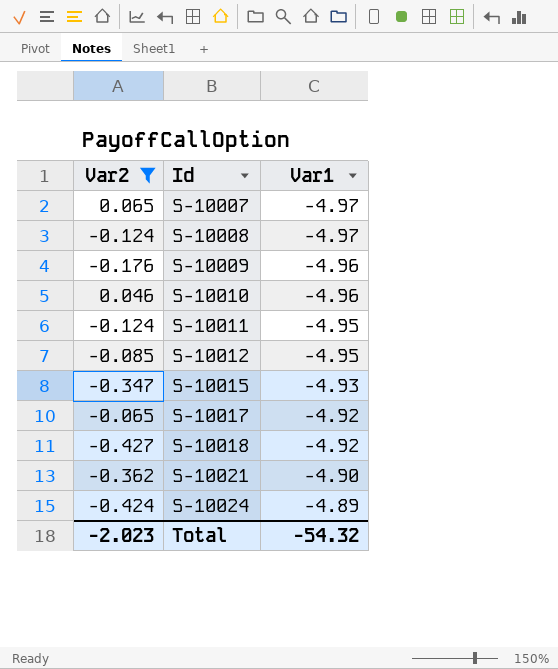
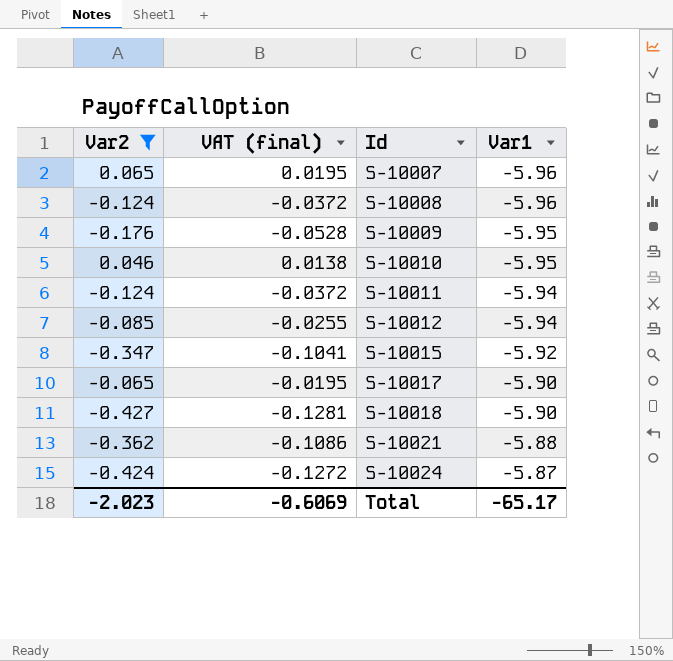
column VAT (final) | formula: none -> [Var2] * 0.3
S-10007 | Var1: -4.97 -> -5.96
S-10008 | Var1: -4.97 -> -5.96
S-10009 | Var1: -4.96 -> -5.95
S-10010 | Var1: -4.96 -> -5.95
S-10011 | Var1: -4.95 -> -5.94
S-10012 | Var1: -4.95 -> -5.94
S-10015 | Var1: -4.93 -> -5.92
S-10017 | Var1: -4.92 -> -5.90
S-10018 | Var1: -4.92 -> -5.90
S-10021 | Var1: -4.90 -> -5.88
S-10024 | Var1: -4.89 -> -5.87
Total | Var1: -54.32 -> -65.17

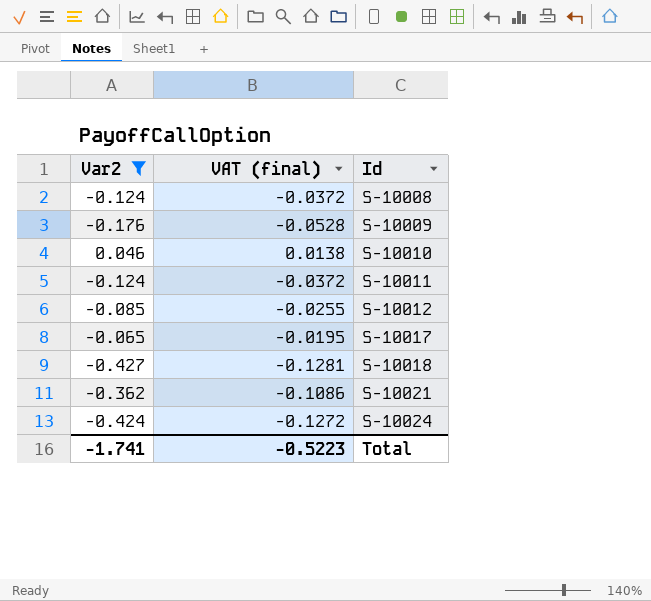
column Var1 | position: 4 -> none
row S-10007: 0.065 | 0.0195 | -5.96 -> none
row S-10015: -0.347 | -0.1041 | -5.92 -> none
Total | Var2: -2.023 -> -1.741
Total | VAT (final): -0.6069 -> -0.5223

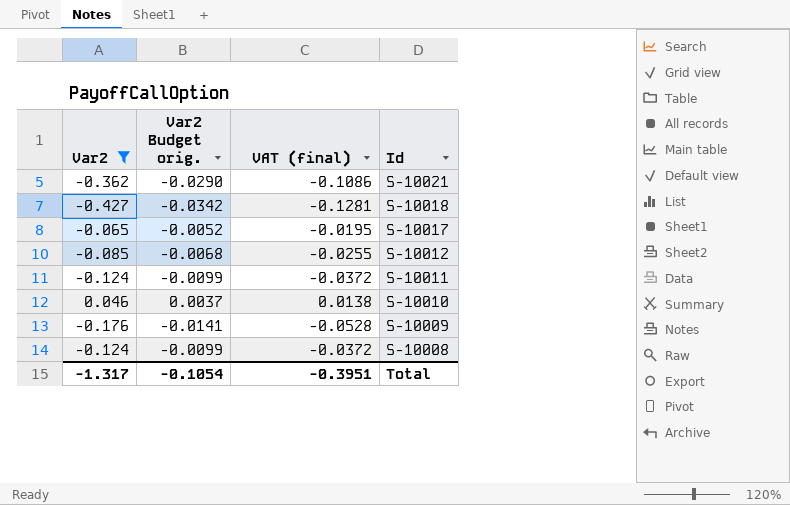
row order: Id ascending -> Id descending
column Var2 Budget orig. | formula: none -> [Var2] * 0.08
row S-10024: -0.424 | -0.1272 -> none
Total | Var2: -1.741 -> -1.317
Total | VAT (final): -0.5223 -> -0.3951

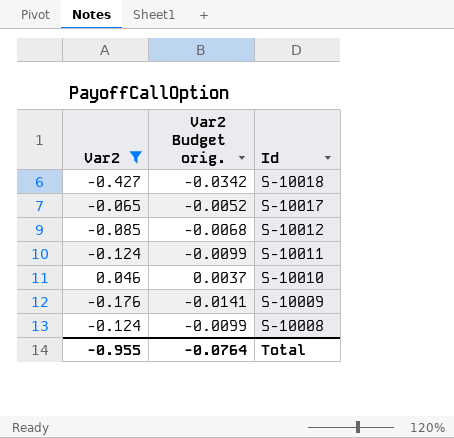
column VAT (final) | formula: [Var2] * 0.3 -> none
row S-10021: -0.362 | -0.0290 | -0.1086 -> none
Total | Var2: -1.317 -> -0.955
Total | Var2 Budget orig.: -0.1054 -> -0.0764

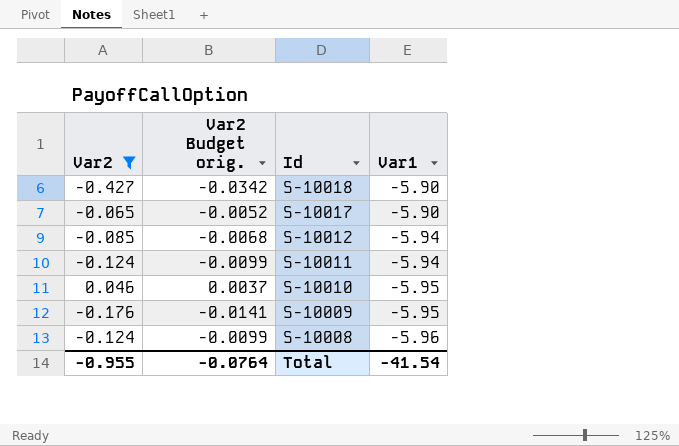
column Var1 | position: none -> 4

